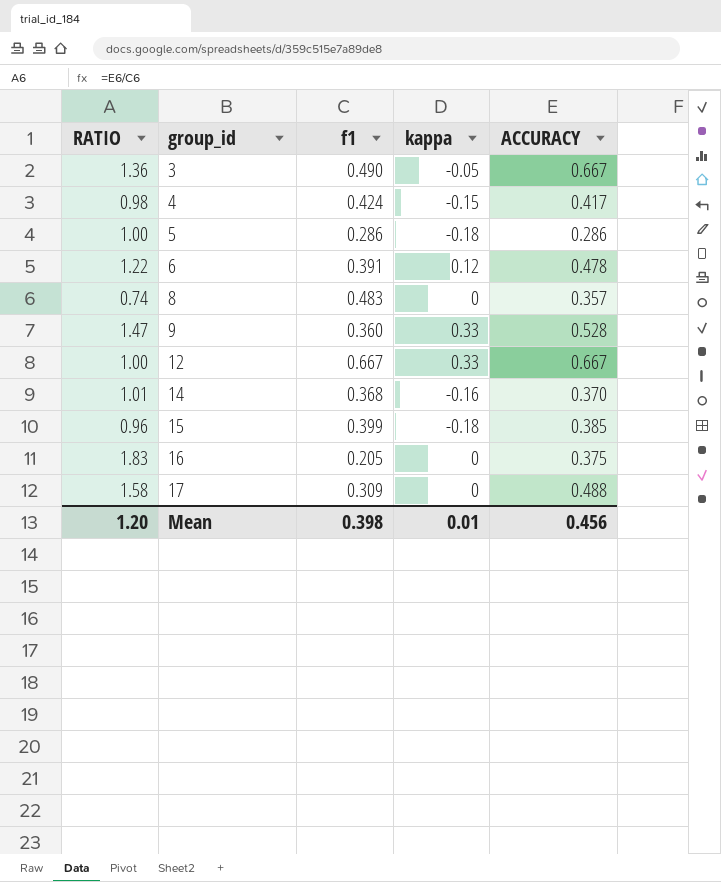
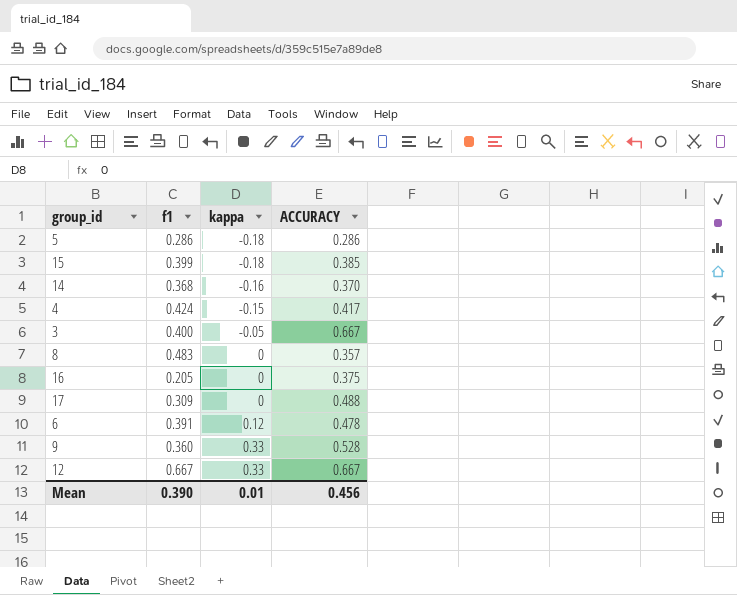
row order: group_id ascending -> kappa ascending
column RATIO | formula: [ACCURACY] / [f1] -> none
3 | f1: 0.490 -> 0.400
Mean | f1: 0.398 -> 0.390

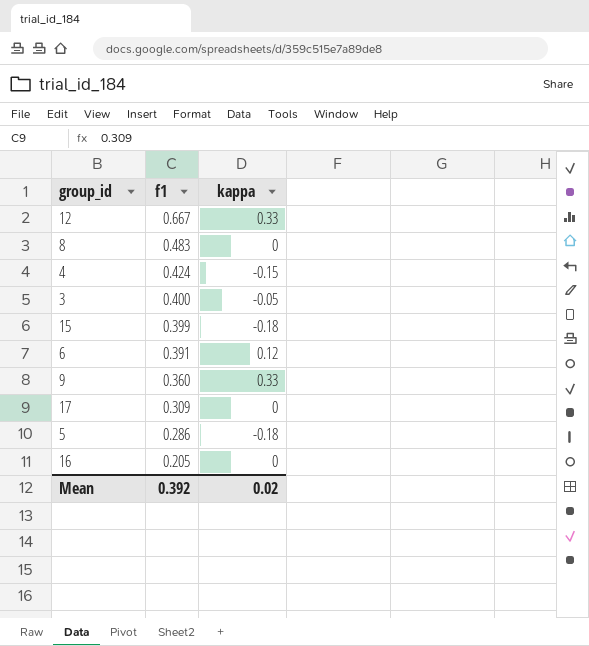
row order: kappa ascending -> f1 descending
column ACCURACY | position: 4 -> none
row 14: 0.368 | -0.16 | 0.370 -> none
Mean | f1: 0.390 -> 0.392
Mean | kappa: 0.01 -> 0.02

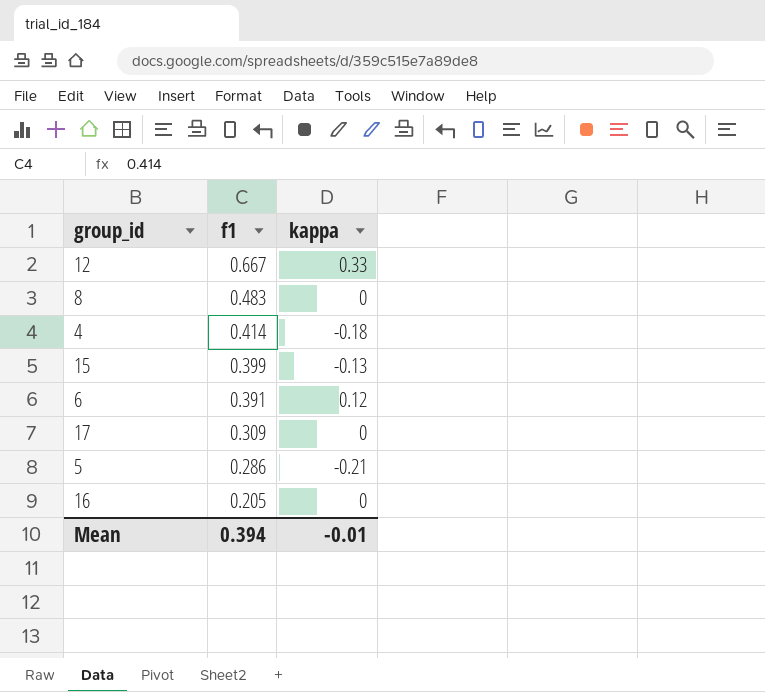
row 3: 0.400 | -0.05 -> none
row 9: 0.360 | 0.33 -> none
4 | f1: 0.424 -> 0.414
4 | kappa: -0.15 -> -0.18
15 | kappa: -0.18 -> -0.13
5 | kappa: -0.18 -> -0.21
Mean | f1: 0.392 -> 0.394
Mean | kappa: 0.02 -> -0.01

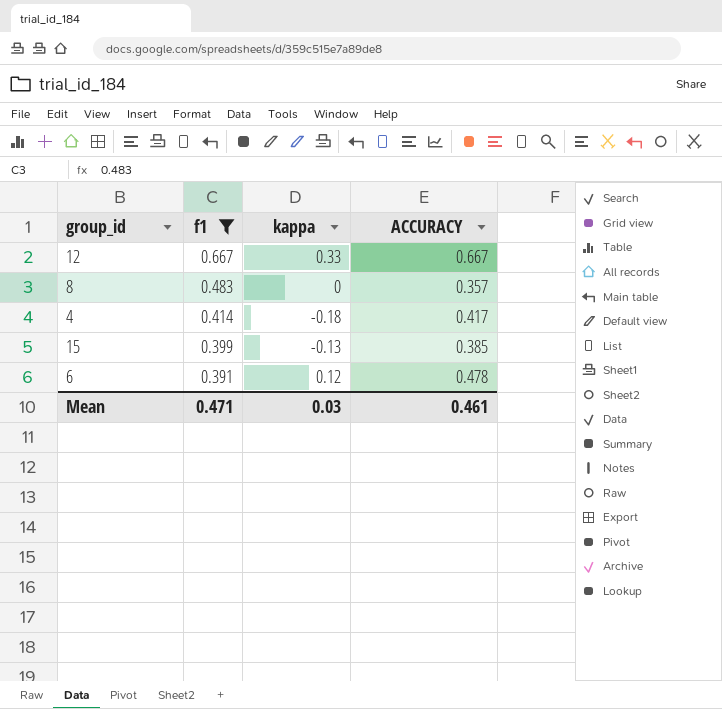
filter: none -> f1 >= 0.391
column ACCURACY | position: none -> 4
Mean | f1: 0.394 -> 0.471
Mean | kappa: -0.01 -> 0.03

